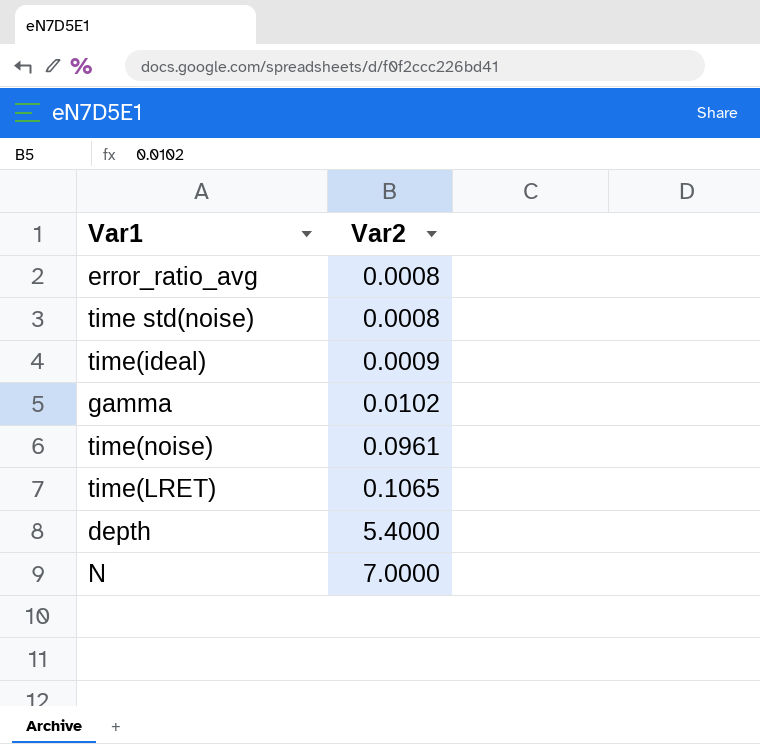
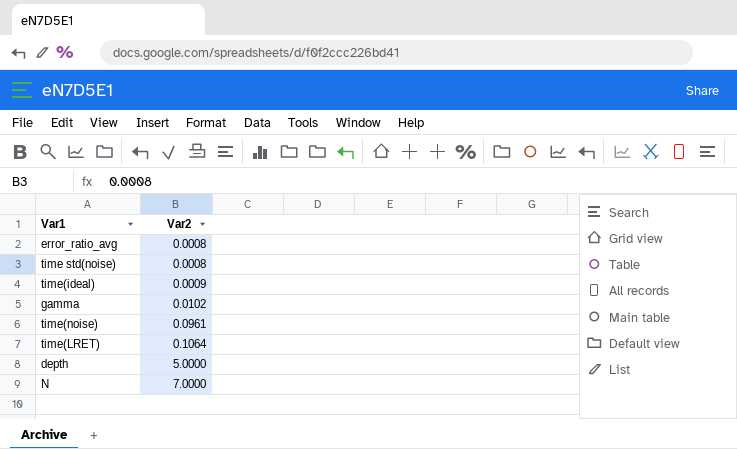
time(LRET) | Var2: 0.1065 -> 0.1064
depth | Var2: 5.4000 -> 5.0000

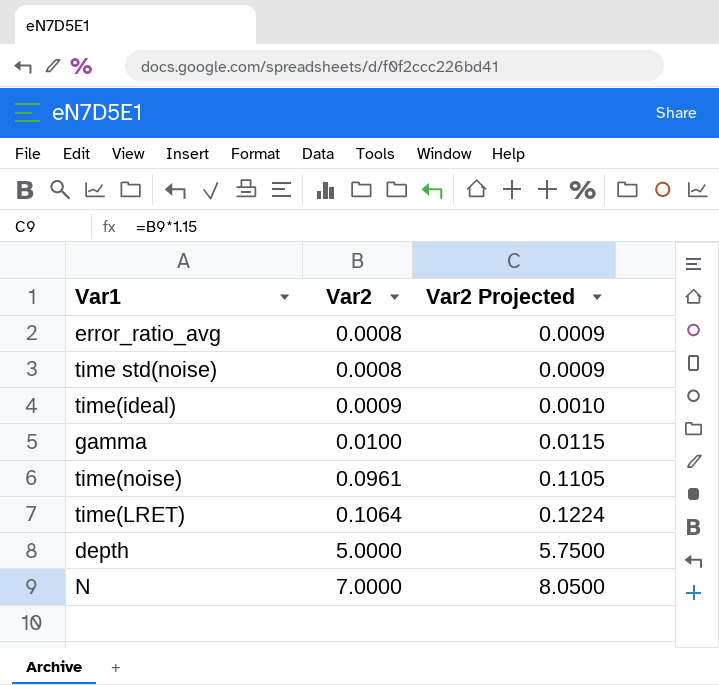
column Var2 Projected | formula: none -> [Var2] * 1.15
gamma | Var2: 0.0102 -> 0.0100

